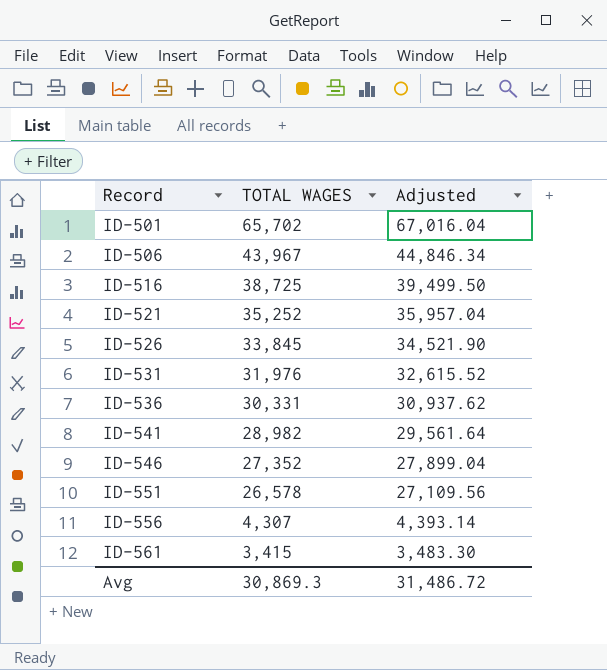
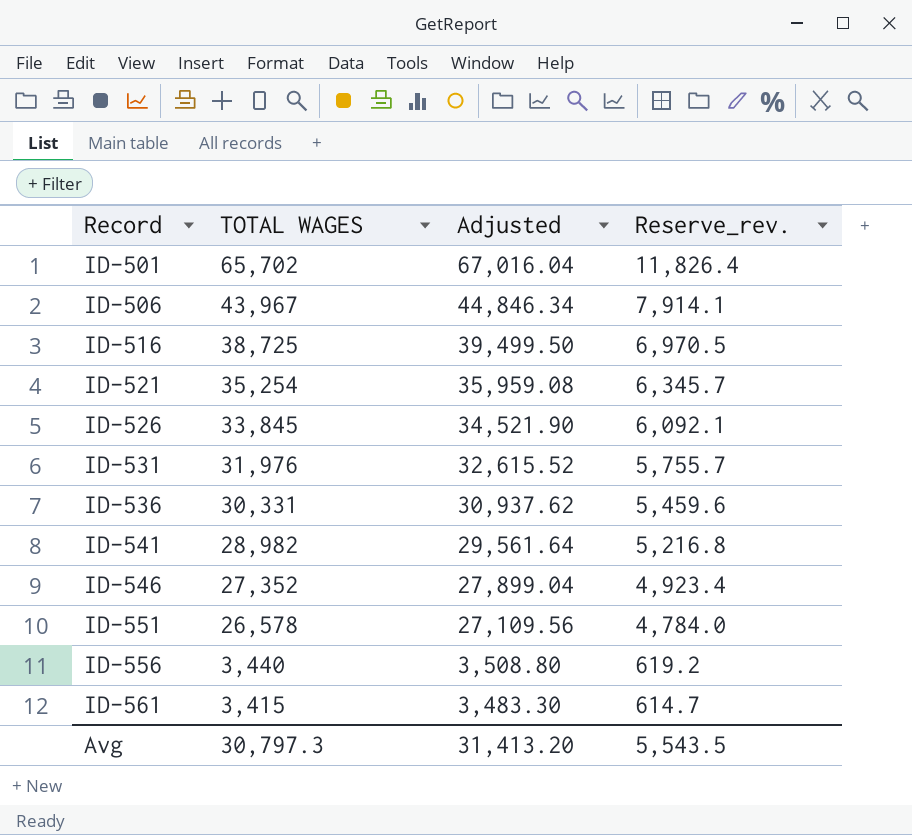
column Reserve_rev. | formula: none -> [TOTAL WAGES] * 0.18
ID-521 | TOTAL WAGES: 35,252 -> 35,254
ID-521 | Adjusted: 35,957.04 -> 35,959.08
ID-556 | TOTAL WAGES: 4,307 -> 3,440
ID-556 | Adjusted: 4,393.14 -> 3,508.80
Avg | TOTAL WAGES: 30,869.3 -> 30,797.3
Avg | Adjusted: 31,486.72 -> 31,413.20

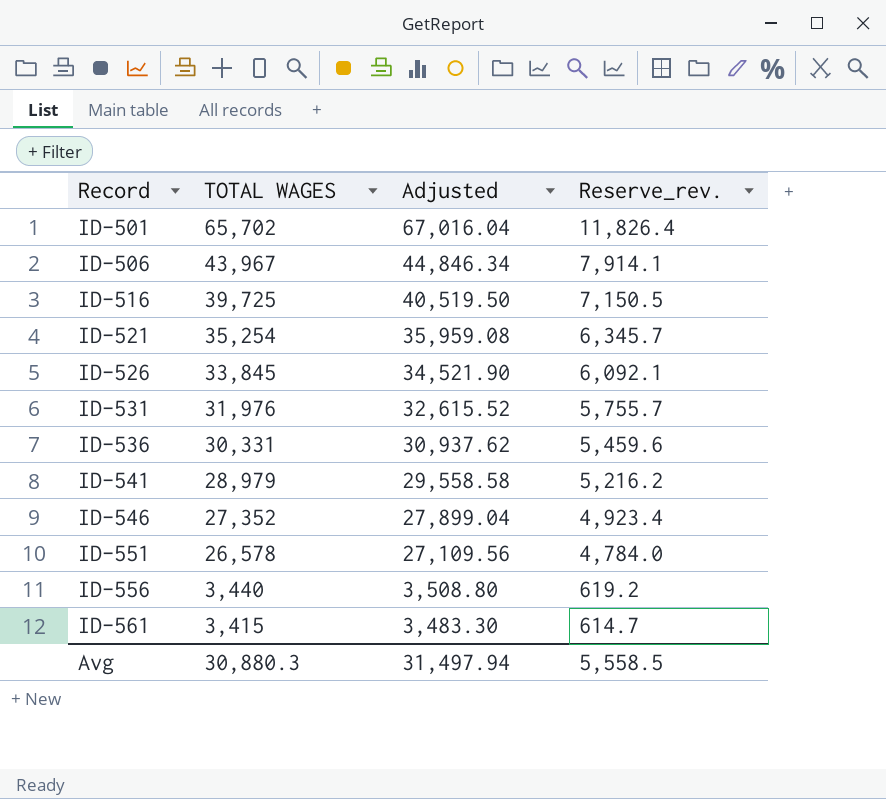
ID-516 | TOTAL WAGES: 38,725 -> 39,725
ID-516 | Adjusted: 39,499.50 -> 40,519.50
ID-516 | Reserve_rev.: 6,970.5 -> 7,150.5
ID-541 | TOTAL WAGES: 28,982 -> 28,979
ID-541 | Adjusted: 29,561.64 -> 29,558.58
ID-541 | Reserve_rev.: 5,216.8 -> 5,216.2
Avg | TOTAL WAGES: 30,797.3 -> 30,880.3
Avg | Adjusted: 31,413.20 -> 31,497.94
Avg | Reserve_rev.: 5,543.5 -> 5,558.5

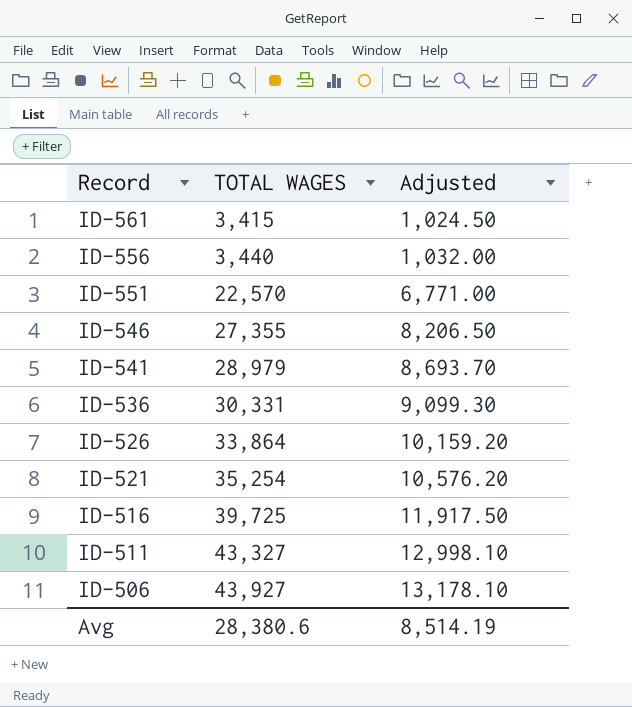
row order: Record ascending -> Record descending
column Reserve_rev. | formula: [TOTAL WAGES] * 0.18 -> none
column Adjusted | formula: [TOTAL WAGES] * 1.02 -> [TOTAL WAGES] * 0.3
row ID-501: 65,702 | 67,016.04 | 11,826.4 -> none
row ID-531: 31,976 | 32,615.52 | 5,755.7 -> none
ID-551 | TOTAL WAGES: 26,578 -> 22,570
ID-546 | TOTAL WAGES: 27,352 -> 27,355
ID-526 | TOTAL WAGES: 33,845 -> 33,864
row ID-511: none -> 43,327 | 12,998.10
ID-506 | TOTAL WAGES: 43,967 -> 43,927
Avg | TOTAL WAGES: 30,880.3 -> 28,380.6
Avg | Adjusted: 31,497.94 -> 8,514.19

